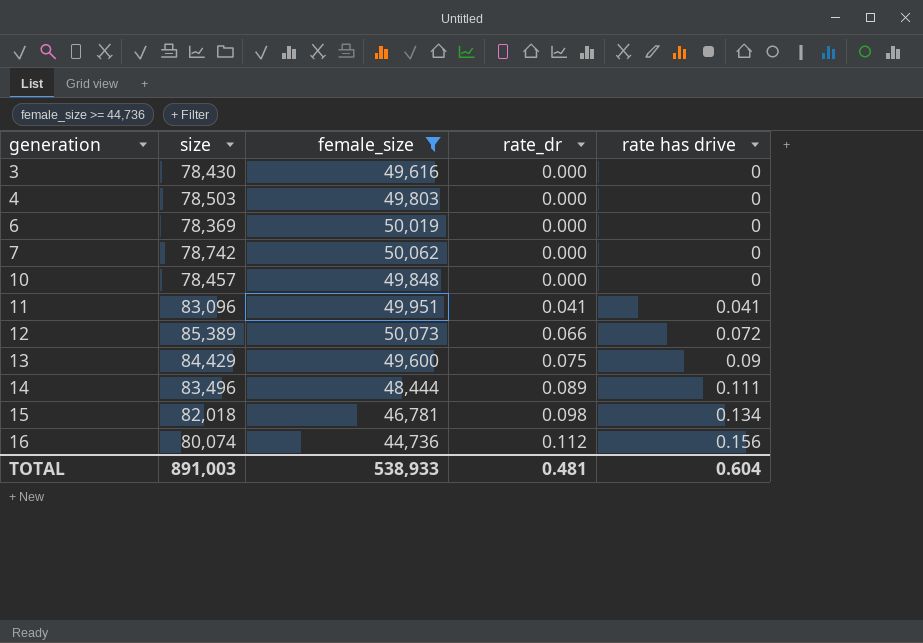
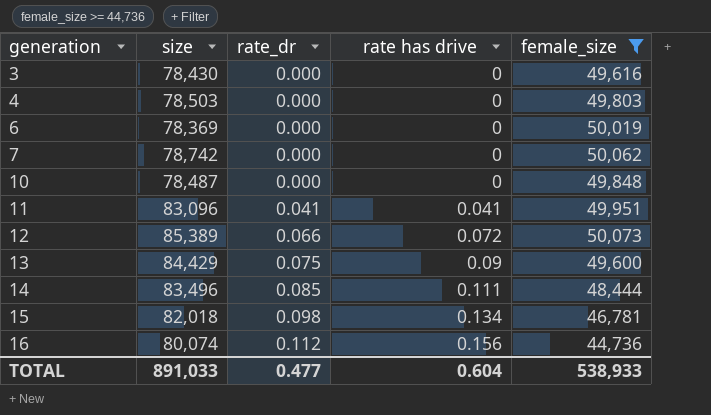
column female_size | position: 3 -> 5
10 | size: 78,457 -> 78,487
14 | rate_dr: 0.089 -> 0.085
TOTAL | size: 891,003 -> 891,033
TOTAL | rate_dr: 0.481 -> 0.477

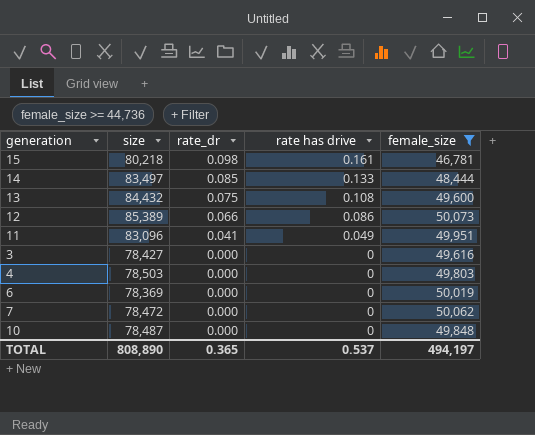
row order: generation ascending -> rate_dr descending
row 16: 80,074 | 0.112 | 0.156 | 44,736 -> none
15 | size: 82,018 -> 80,218
15 | rate has drive: 0.134 -> 0.161
14 | size: 83,496 -> 83,497
14 | rate has drive: 0.111 -> 0.133
13 | size: 84,429 -> 84,432
13 | rate has drive: 0.09 -> 0.108
12 | rate has drive: 0.072 -> 0.086
11 | rate has drive: 0.041 -> 0.049
3 | size: 78,430 -> 78,427
7 | size: 78,742 -> 78,472
TOTAL | size: 891,033 -> 808,890
TOTAL | rate_dr: 0.477 -> 0.365
TOTAL | rate has drive: 0.604 -> 0.537
TOTAL | female_size: 538,933 -> 494,197

